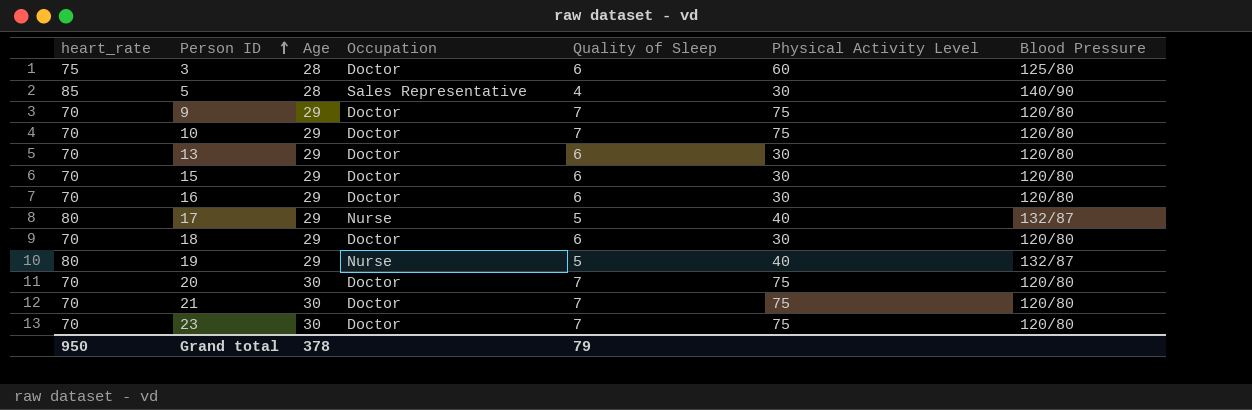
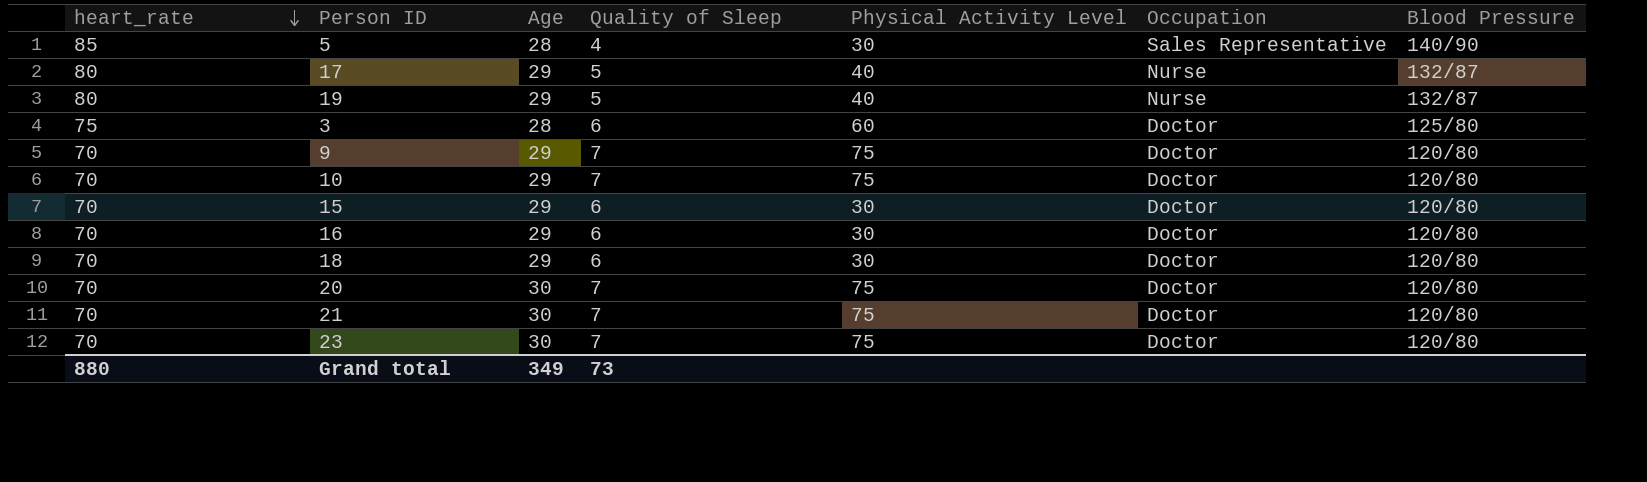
row order: Person ID ascending -> heart_rate descending
column Occupation | position: 4 -> 6
row 13: 70 | 29 | Doctor | 6 | 30 | 120/80 -> none
Grand total | heart_rate: 950 -> 880
Grand total | Age: 378 -> 349
Grand total | Quality of Sleep: 79 -> 73

